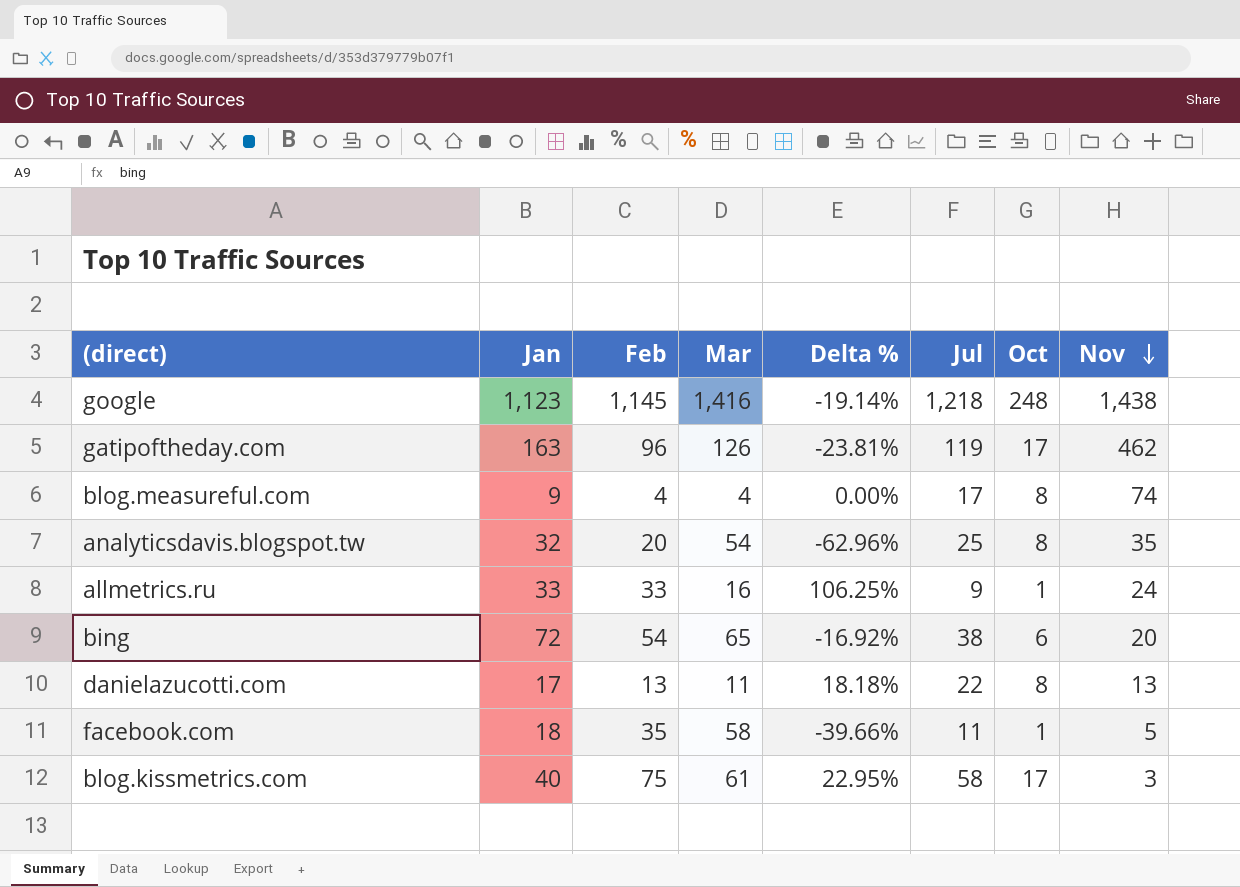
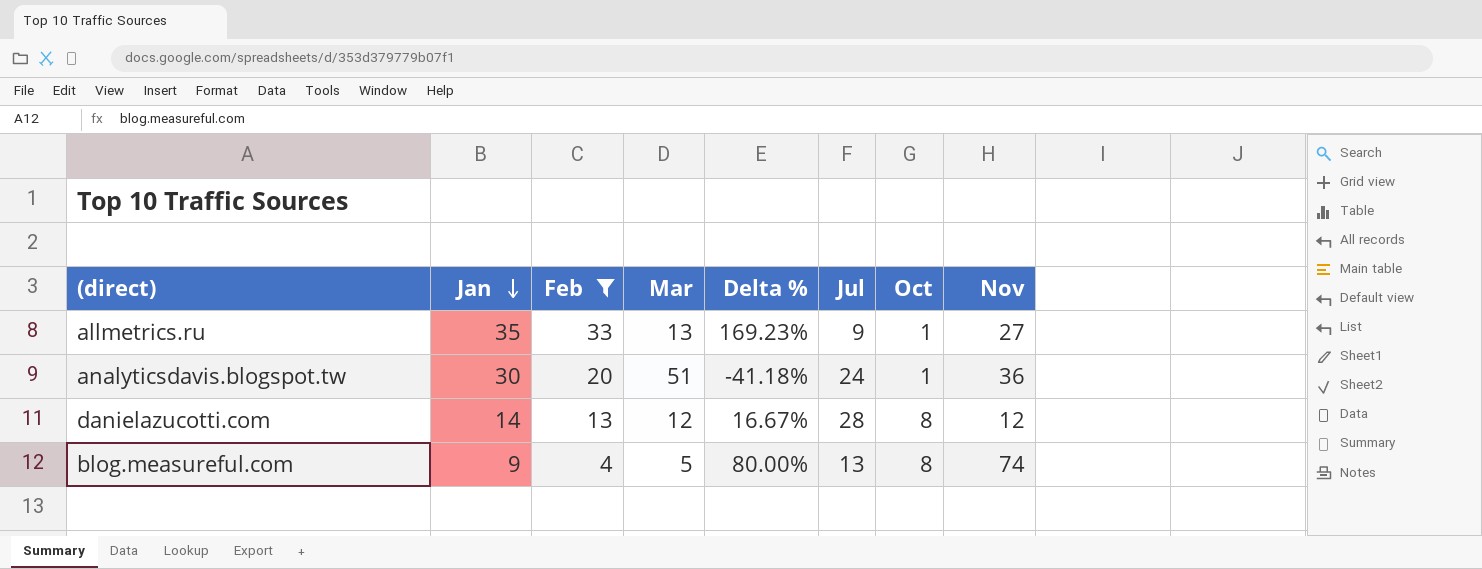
filter: none -> Feb <= 33
row order: Nov descending -> Jan descending
column Delta % | formula: ([Feb] - [Mar]) / [Mar] -> ([Jan] - [Mar]) / [Mar]
allmetrics.ru | Jan: 33 -> 35
allmetrics.ru | Mar: 16 -> 13
allmetrics.ru | Nov: 24 -> 27
analyticsdavis.blogspot.tw | Jan: 32 -> 30
analyticsdavis.blogspot.tw | Mar: 54 -> 51
analyticsdavis.blogspot.tw | Jul: 25 -> 24
analyticsdavis.blogspot.tw | Oct: 8 -> 1
analyticsdavis.blogspot.tw | Nov: 35 -> 36
danielazucotti.com | Jan: 17 -> 14
danielazucotti.com | Mar: 11 -> 12
danielazucotti.com | Jul: 22 -> 28
danielazucotti.com | Nov: 13 -> 12
blog.measureful.com | Mar: 4 -> 5
blog.measureful.com | Jul: 17 -> 13

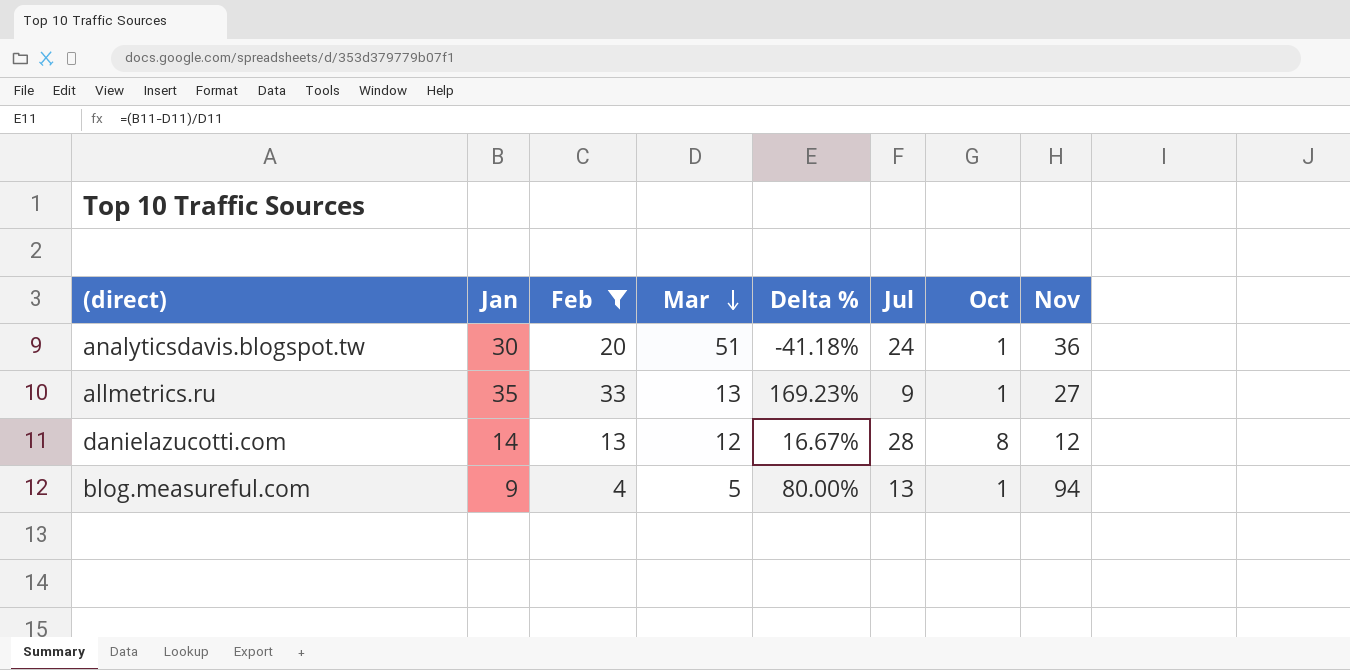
row order: Jan descending -> Mar descending
blog.measureful.com | Oct: 8 -> 1
blog.measureful.com | Nov: 74 -> 94

